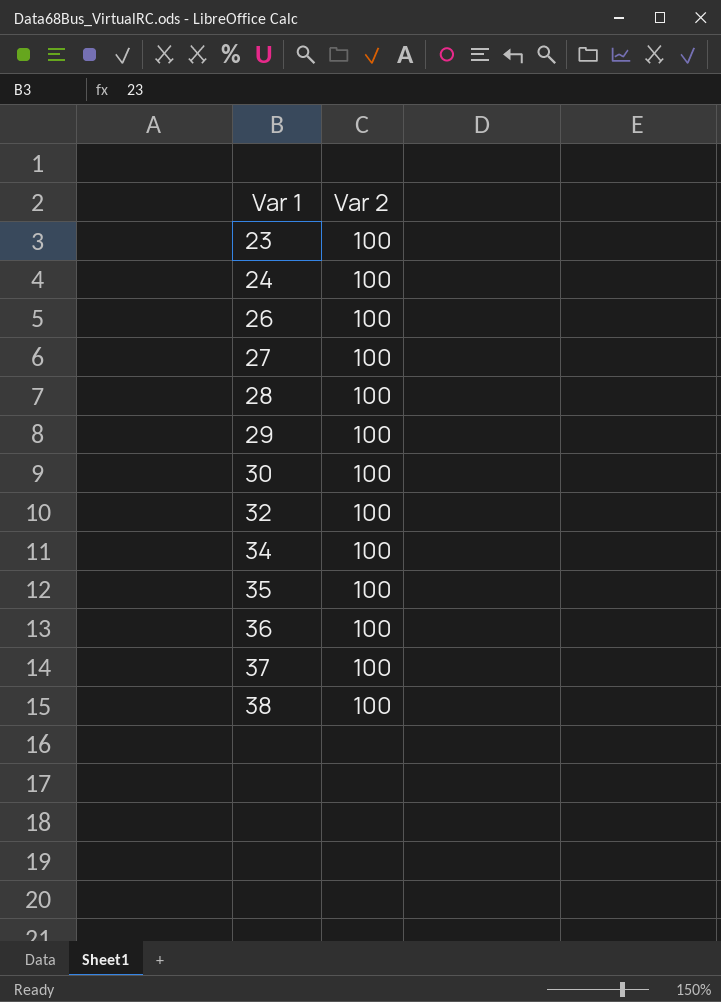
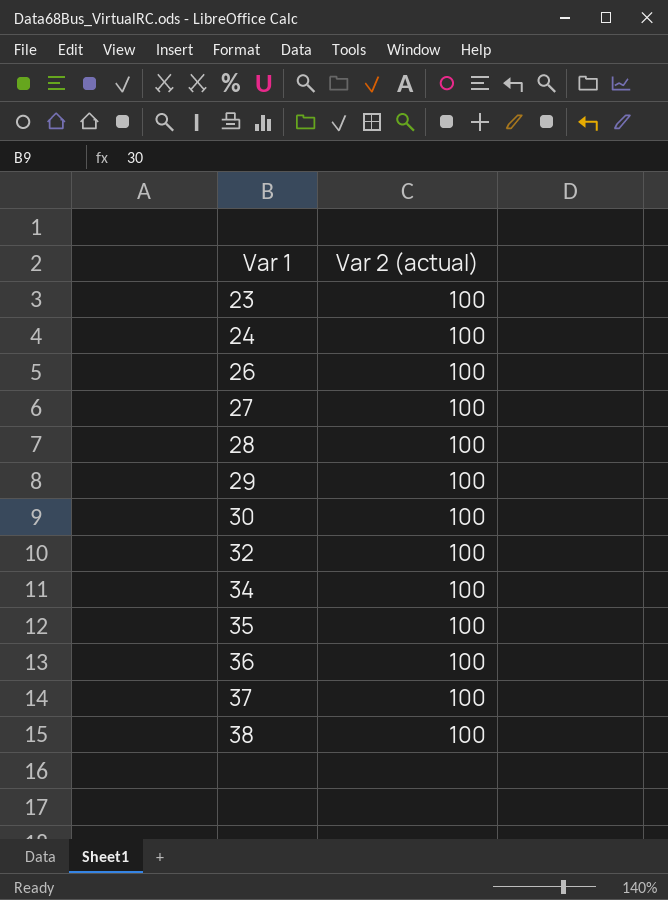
column name: Var 2 -> Var 2 (actual)

